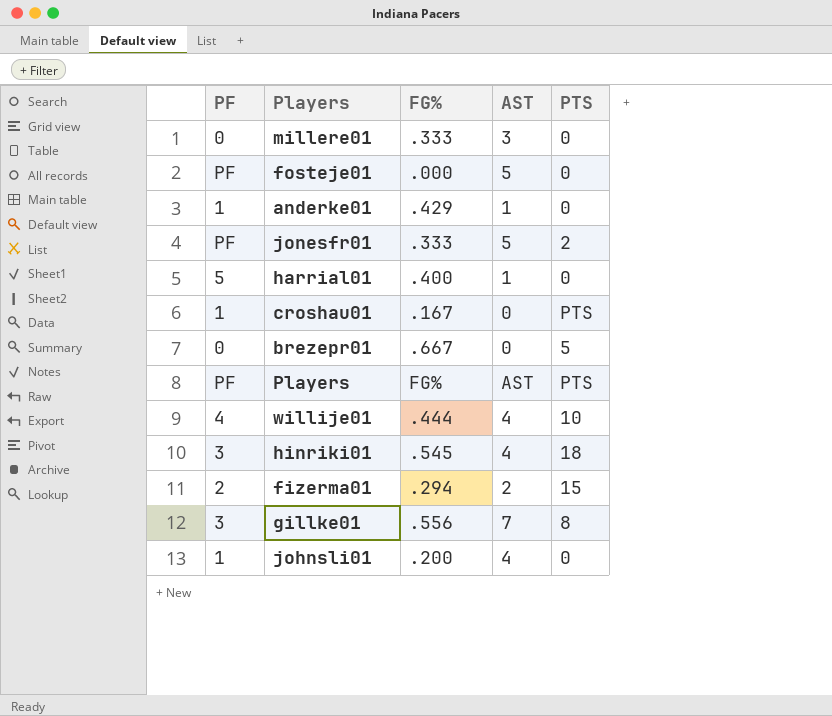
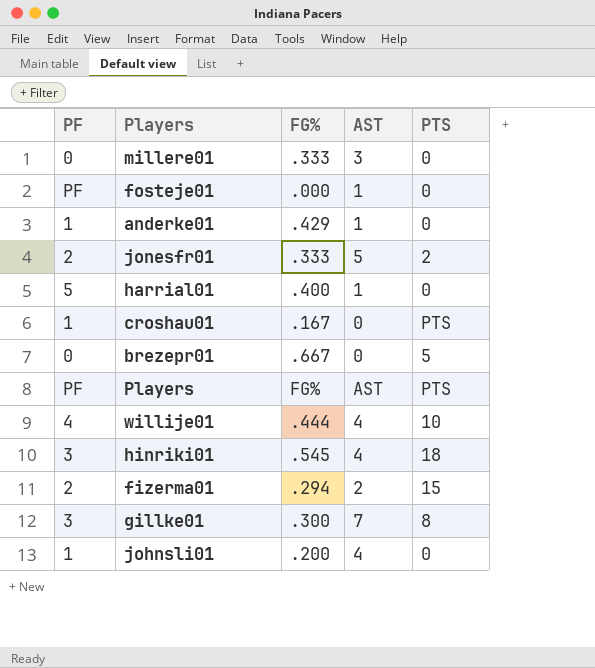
fosteje01 | AST: 5 -> 1
jonesfr01 | PF: PF -> 2
gillke01 | FG%: .556 -> .300

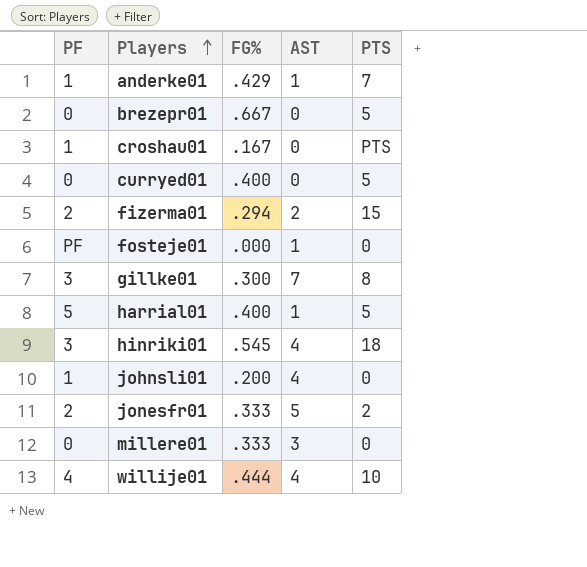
row order: none -> Players ascending
row Players: PF | FG% | AST | PTS -> none
anderke01 | PTS: 0 -> 7
row curryed01: none -> 0 | .400 | 0 | 5
harrial01 | PTS: 0 -> 5

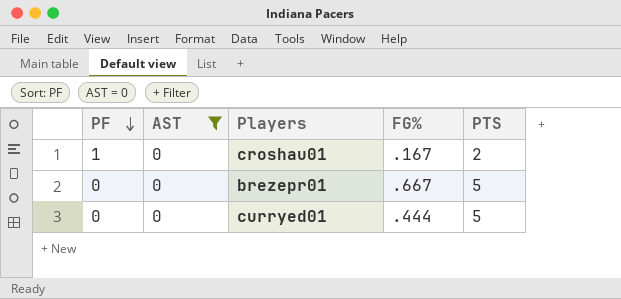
filter: none -> AST = 0
row order: Players ascending -> PF descending
column AST | position: 4 -> 2
croshau01 | PTS: PTS -> 2
curryed01 | FG%: .400 -> .444

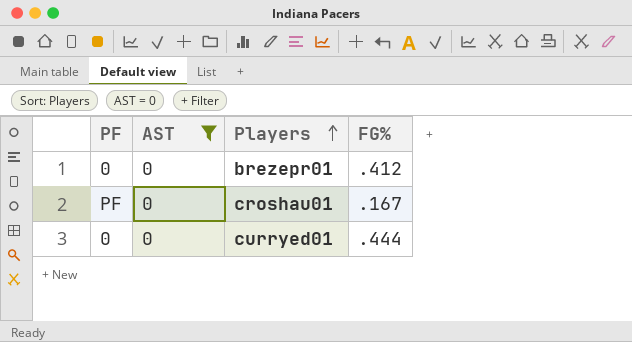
row order: PF descending -> Players ascending
column PTS | position: 5 -> none
brezepr01 | FG%: .667 -> .412
croshau01 | PF: 1 -> PF

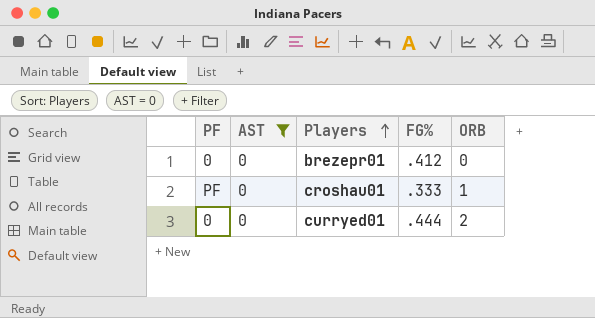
column ORB | position: none -> 5
croshau01 | FG%: .167 -> .333

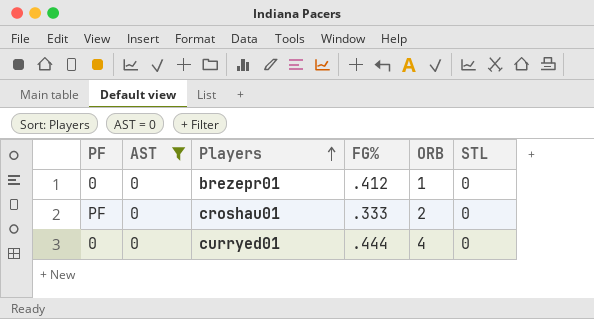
column STL | position: none -> 6
brezepr01 | ORB: 0 -> 1
croshau01 | ORB: 1 -> 2
curryed01 | ORB: 2 -> 4

